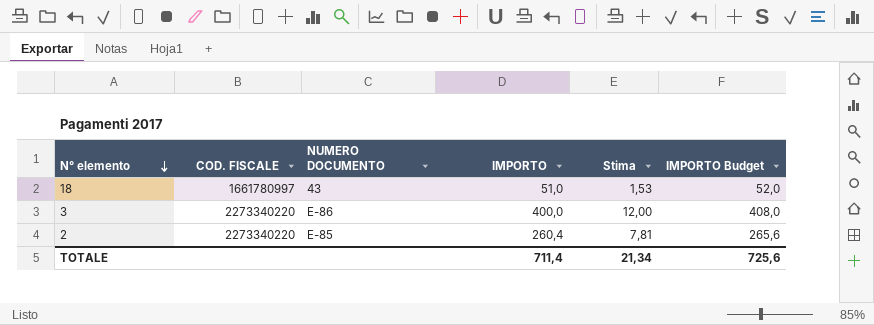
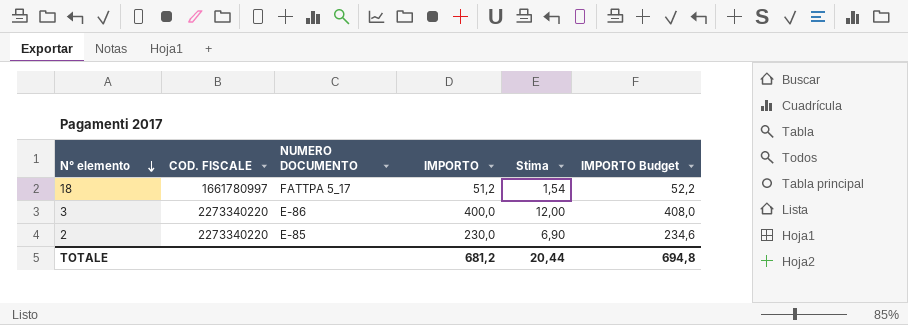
18 | NUMERO DOCUMENTO: 43 -> FATTPA 5_17
18 | IMPORTO: 51,0 -> 51,2
18 | Stima: 1,53 -> 1,54
18 | IMPORTO Budget: 52,0 -> 52,2
2 | IMPORTO: 260,4 -> 230,0
2 | Stima: 7,81 -> 6,90
2 | IMPORTO Budget: 265,6 -> 234,6
TOTALE | IMPORTO: 711,4 -> 681,2
TOTALE | Stima: 21,34 -> 20,44
TOTALE | IMPORTO Budget: 725,6 -> 694,8

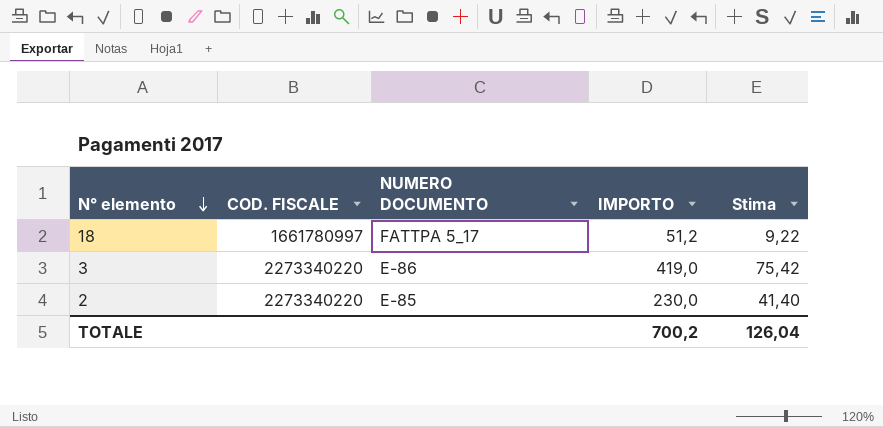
column IMPORTO Budget | formula: [IMPORTO] * 1,02 -> none
column Stima | formula: [IMPORTO] * 0,03 -> [IMPORTO] * 0,18
3 | IMPORTO: 400,0 -> 419,0
TOTALE | IMPORTO: 681,2 -> 700,2
TOTALE | Stima: 20,44 -> 126,04

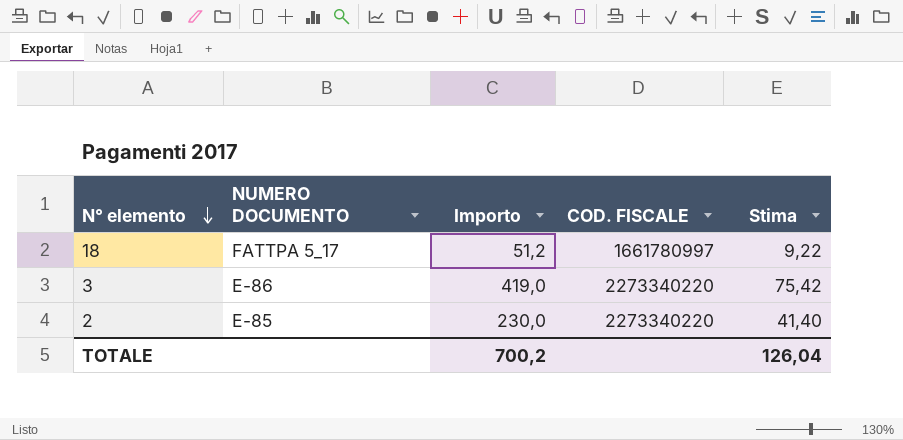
column name: IMPORTO -> Importo
column COD. FISCALE | position: 2 -> 4

